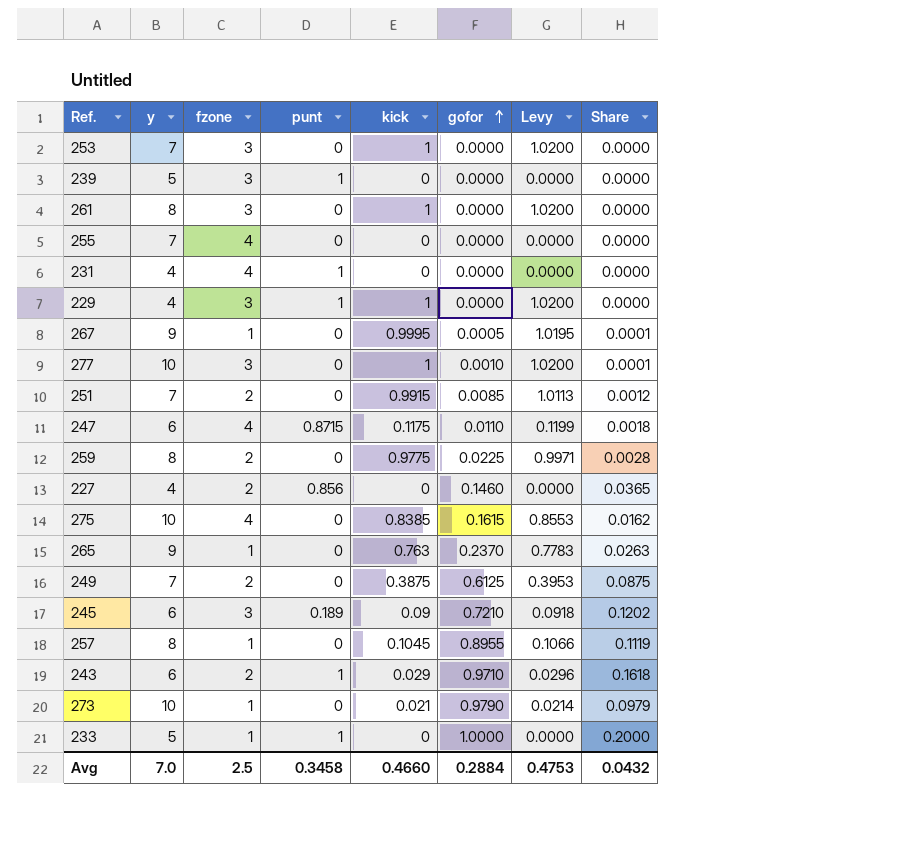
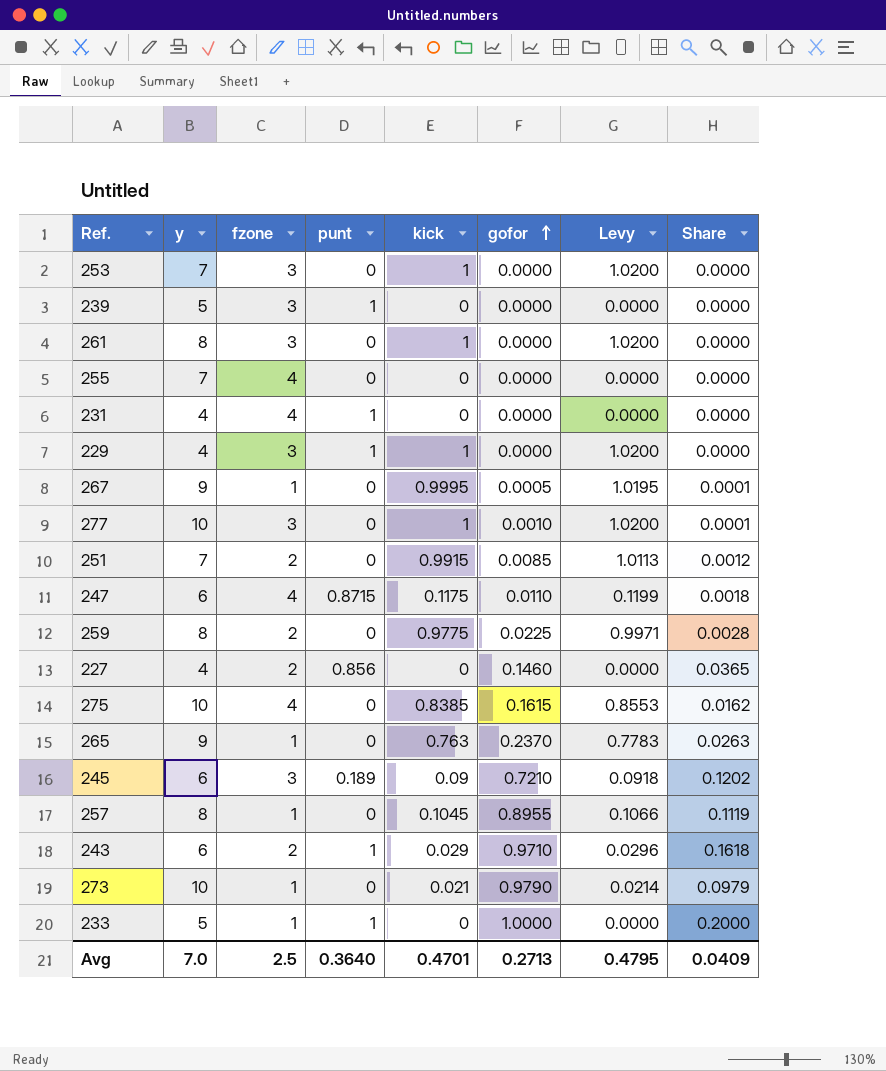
row 249: 7 | 2 | 0 | 0.3875 | 0.6125 | 0.3953 | 0.0875 -> none
Avg | punt: 0.3458 -> 0.3640
Avg | kick: 0.4660 -> 0.4701
Avg | gofor: 0.2884 -> 0.2713
Avg | Levy: 0.4753 -> 0.4795
Avg | Share: 0.0432 -> 0.0409

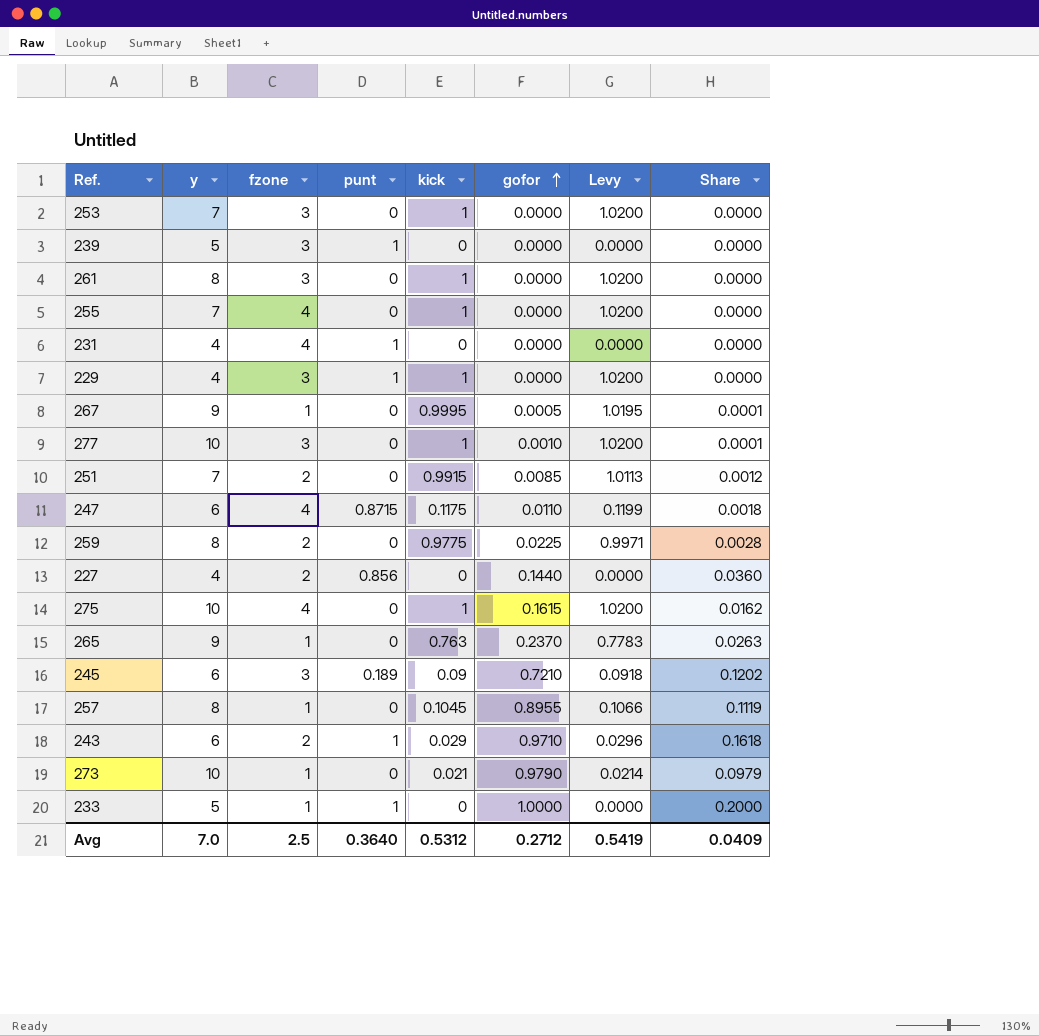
255 | kick: 0 -> 1
255 | Levy: 0.0000 -> 1.0200
227 | gofor: 0.1460 -> 0.1440
227 | Share: 0.0365 -> 0.0360
275 | kick: 0.8385 -> 1
275 | Levy: 0.8553 -> 1.0200
Avg | kick: 0.4701 -> 0.5312
Avg | gofor: 0.2713 -> 0.2712
Avg | Levy: 0.4795 -> 0.5419

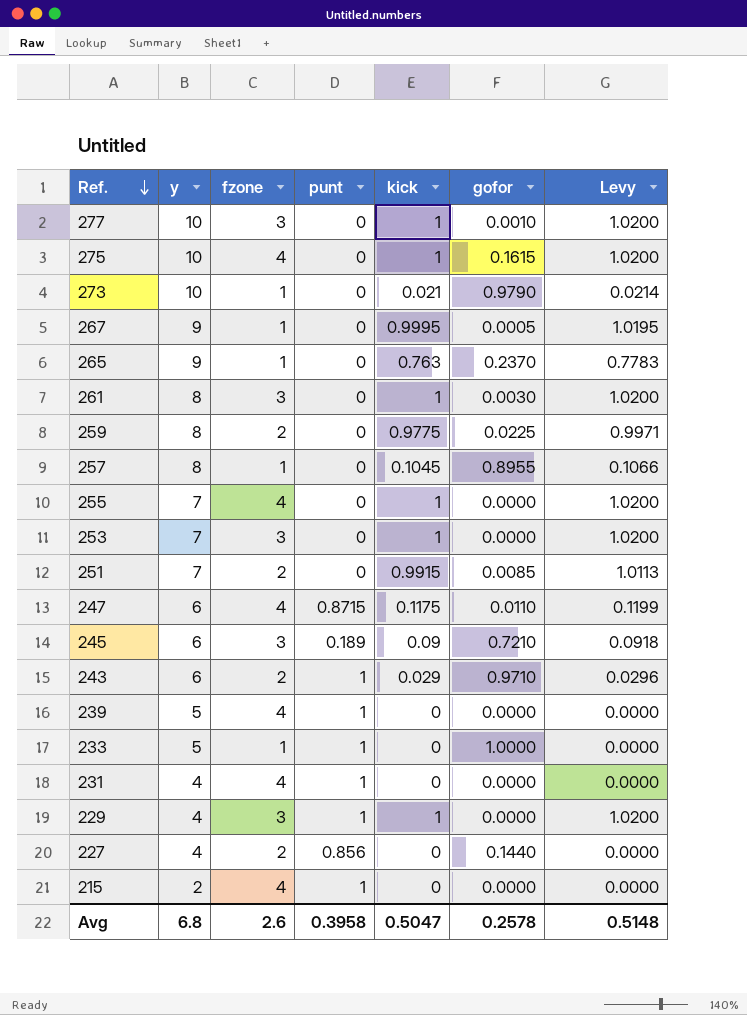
row order: gofor ascending -> Ref. descending
column Share | formula: [gofor] / [y] -> none
261 | gofor: 0.0000 -> 0.0030
239 | fzone: 3 -> 4
row 215: none -> 2 | 4 | 1 | 0 | 0.0000 | 0.0000
Avg | y: 7.0 -> 6.8
Avg | fzone: 2.5 -> 2.6
Avg | punt: 0.3640 -> 0.3958
Avg | kick: 0.5312 -> 0.5047
Avg | gofor: 0.2712 -> 0.2578
Avg | Levy: 0.5419 -> 0.5148

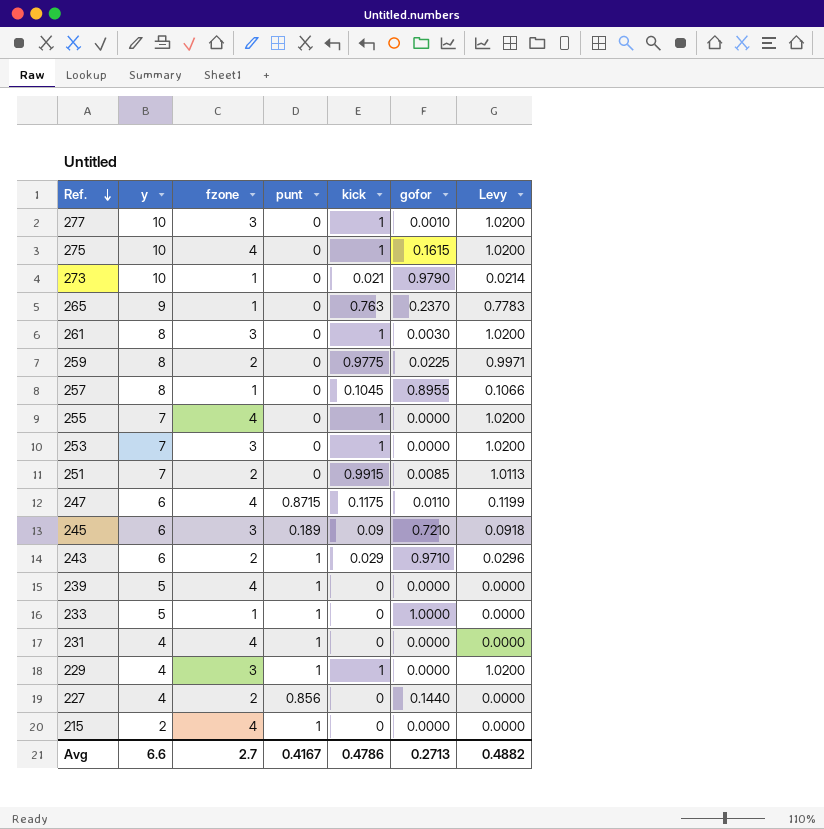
row 267: 9 | 1 | 0 | 0.9995 | 0.0005 | 1.0195 -> none
Avg | y: 6.8 -> 6.6
Avg | fzone: 2.6 -> 2.7
Avg | punt: 0.3958 -> 0.4167
Avg | kick: 0.5047 -> 0.4786
Avg | gofor: 0.2578 -> 0.2713
Avg | Levy: 0.5148 -> 0.4882

